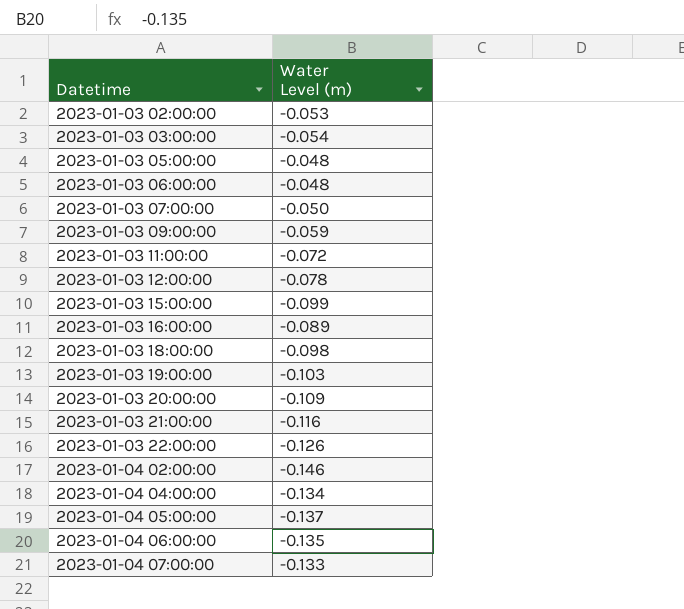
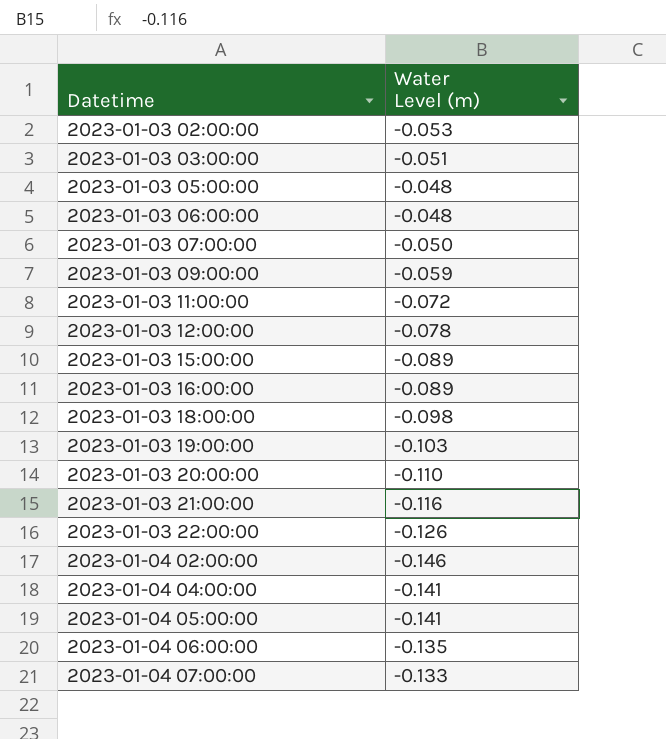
2023-01-03 03:00:00 | Water Level (m): -0.054 -> -0.051
2023-01-03 15:00:00 | Water Level (m): -0.099 -> -0.089
2023-01-03 20:00:00 | Water Level (m): -0.109 -> -0.110
2023-01-04 04:00:00 | Water Level (m): -0.134 -> -0.141
2023-01-04 05:00:00 | Water Level (m): -0.137 -> -0.141

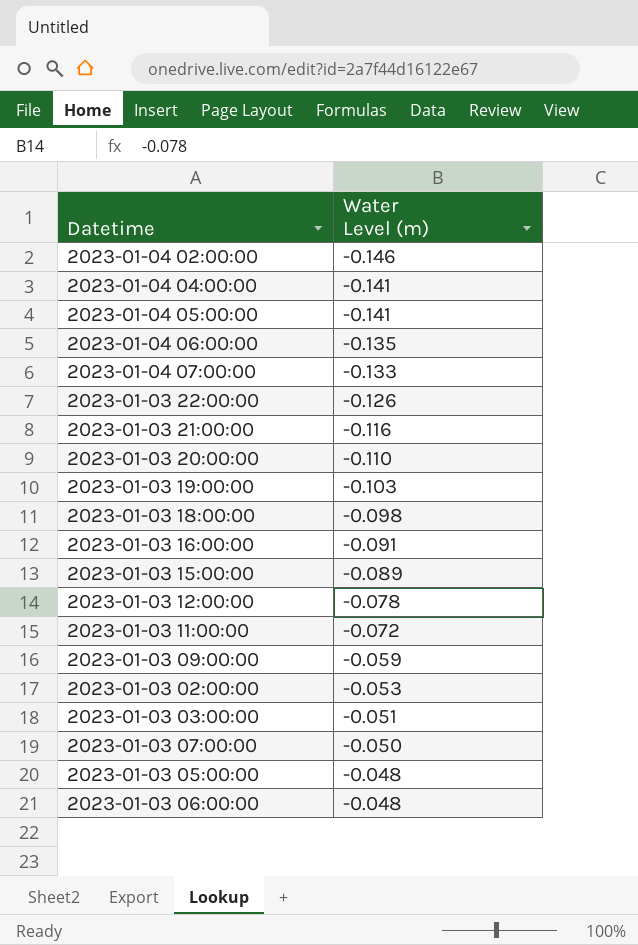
row order: Datetime ascending -> Water Level (m) ascending
2023-01-03 16:00:00 | Water Level (m): -0.089 -> -0.091

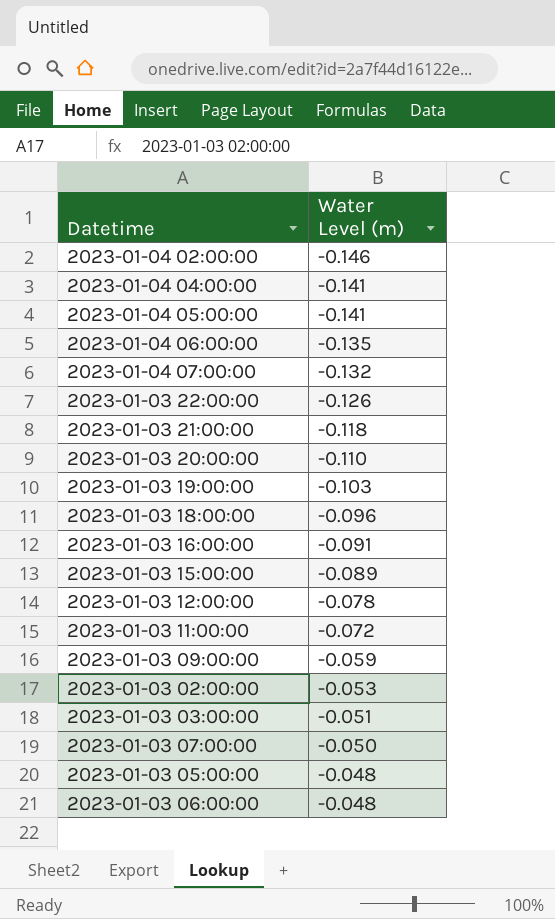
2023-01-04 07:00:00 | Water Level (m): -0.133 -> -0.132
2023-01-03 21:00:00 | Water Level (m): -0.116 -> -0.118
2023-01-03 18:00:00 | Water Level (m): -0.098 -> -0.096

